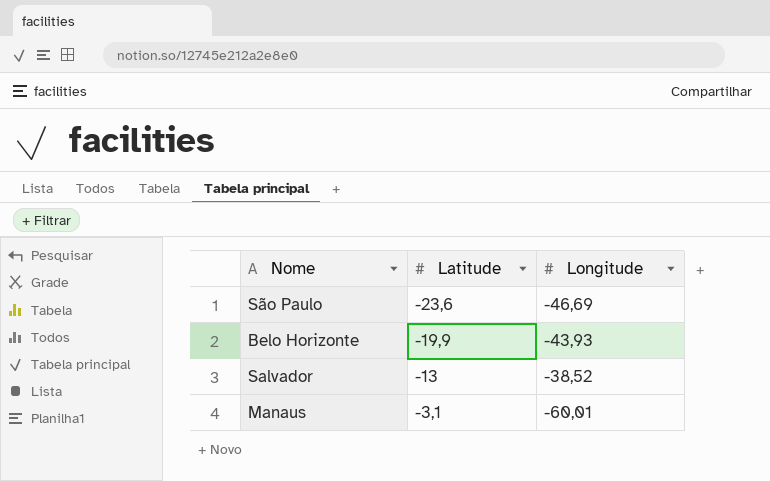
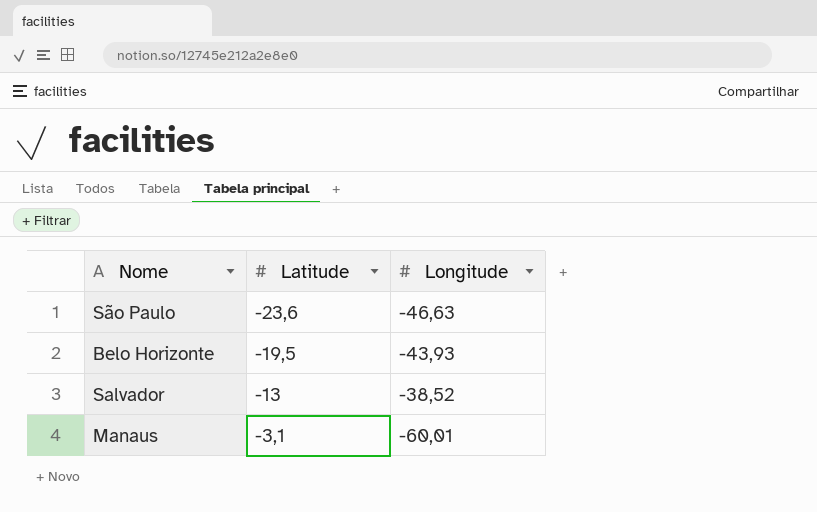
São Paulo | Longitude: -46,69 -> -46,63
Belo Horizonte | Latitude: -19,9 -> -19,5

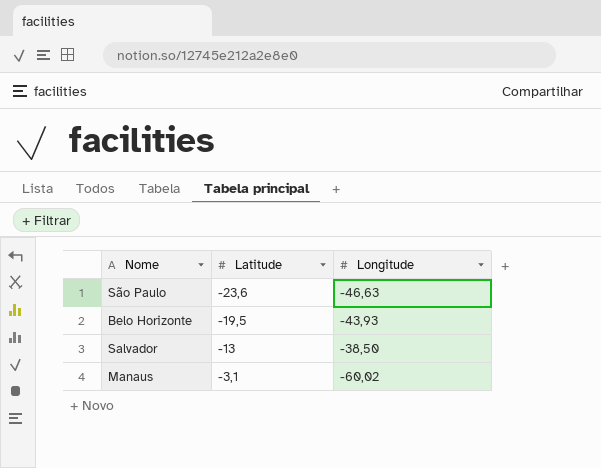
Salvador | Longitude: -38,52 -> -38,50
Manaus | Longitude: -60,01 -> -60,02

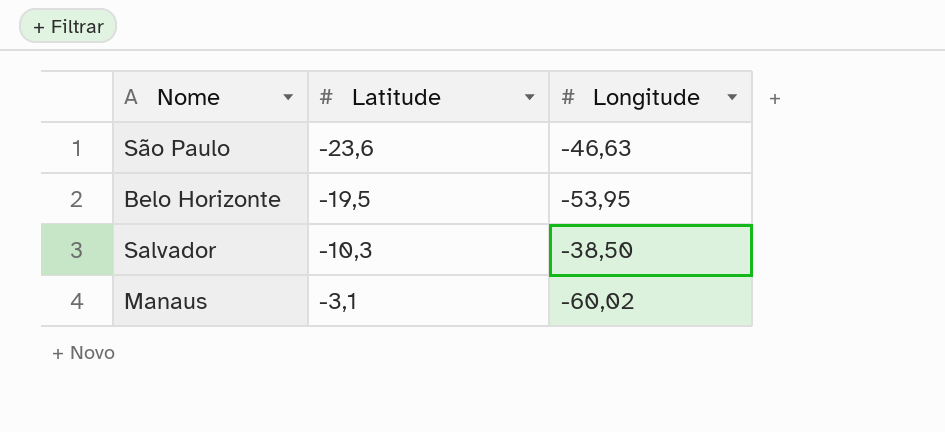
Belo Horizonte | Longitude: -43,93 -> -53,95
Salvador | Latitude: -13 -> -10,3

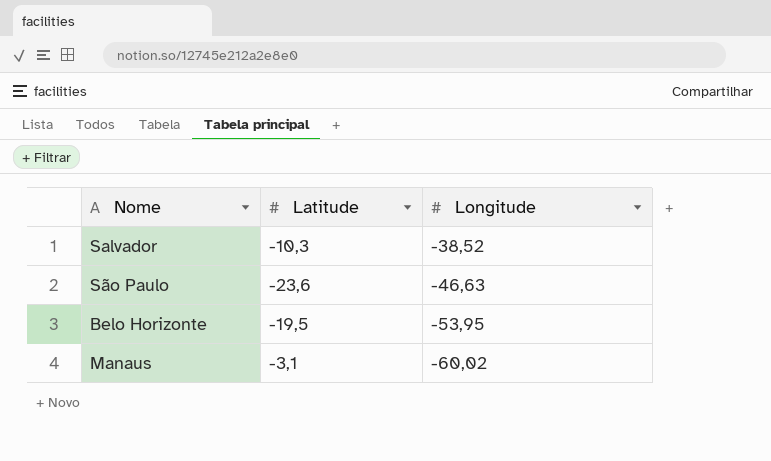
row order: Latitude ascending -> Longitude descending
Salvador | Longitude: -38,50 -> -38,52

